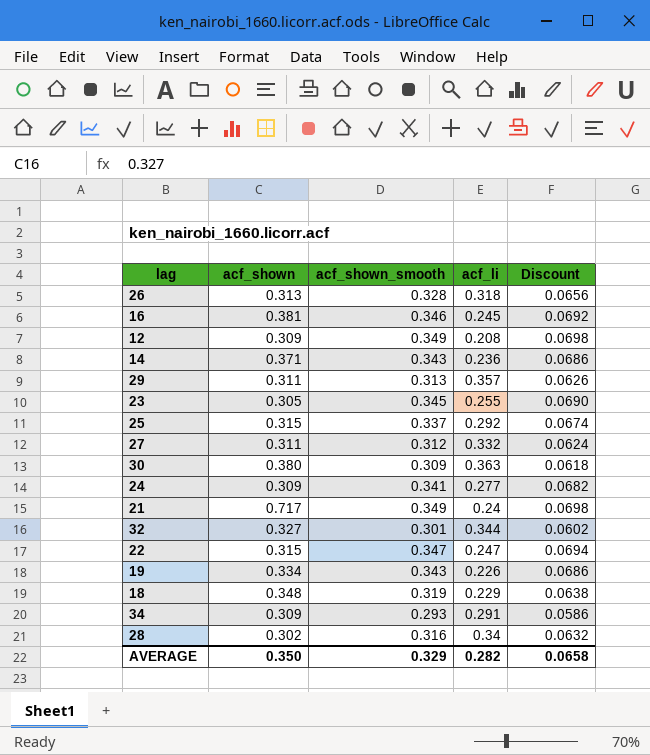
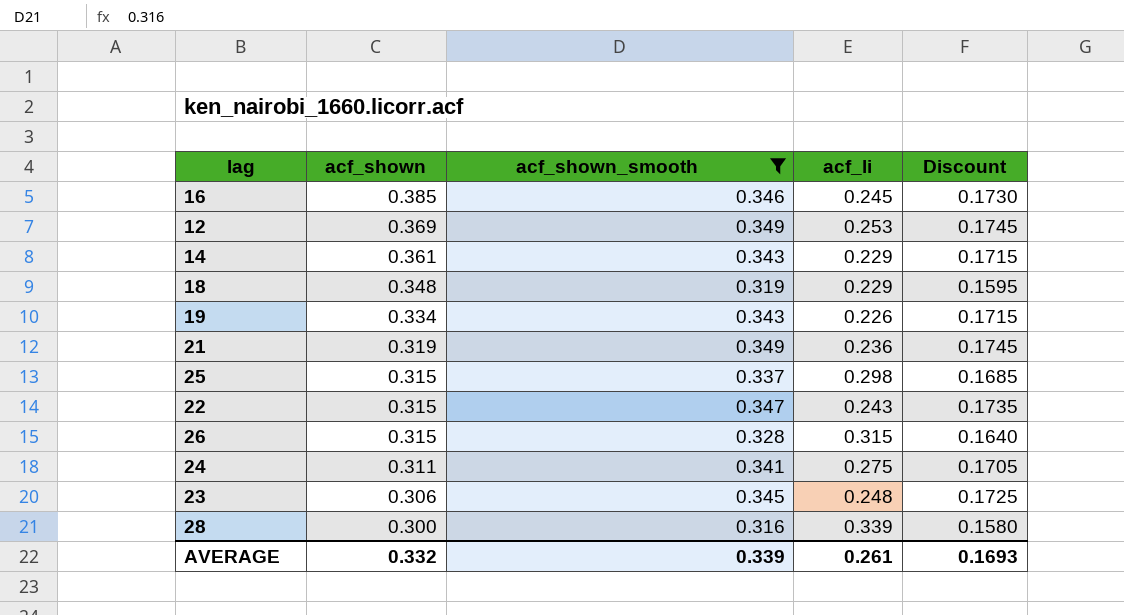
filter: none -> acf_shown_smooth >= 0.316
row order: none -> acf_shown descending
column Discount | formula: [acf_shown_smooth] * 0.2 -> [acf_shown_smooth] * 0.5
16 | acf_shown: 0.381 -> 0.385
12 | acf_shown: 0.309 -> 0.369
12 | acf_li: 0.208 -> 0.253
14 | acf_shown: 0.371 -> 0.361
14 | acf_li: 0.236 -> 0.229
21 | acf_shown: 0.717 -> 0.319
21 | acf_li: 0.24 -> 0.236
25 | acf_li: 0.292 -> 0.298
22 | acf_li: 0.247 -> 0.243
26 | acf_shown: 0.313 -> 0.315
26 | acf_li: 0.318 -> 0.315
24 | acf_shown: 0.309 -> 0.311
24 | acf_li: 0.277 -> 0.275
23 | acf_shown: 0.305 -> 0.306
23 | acf_li: 0.255 -> 0.248
28 | acf_shown: 0.302 -> 0.300
28 | acf_li: 0.34 -> 0.339
AVERAGE | acf_shown: 0.350 -> 0.332
AVERAGE | acf_shown_smooth: 0.329 -> 0.339
AVERAGE | acf_li: 0.282 -> 0.261
AVERAGE | Discount: 0.0658 -> 0.1693

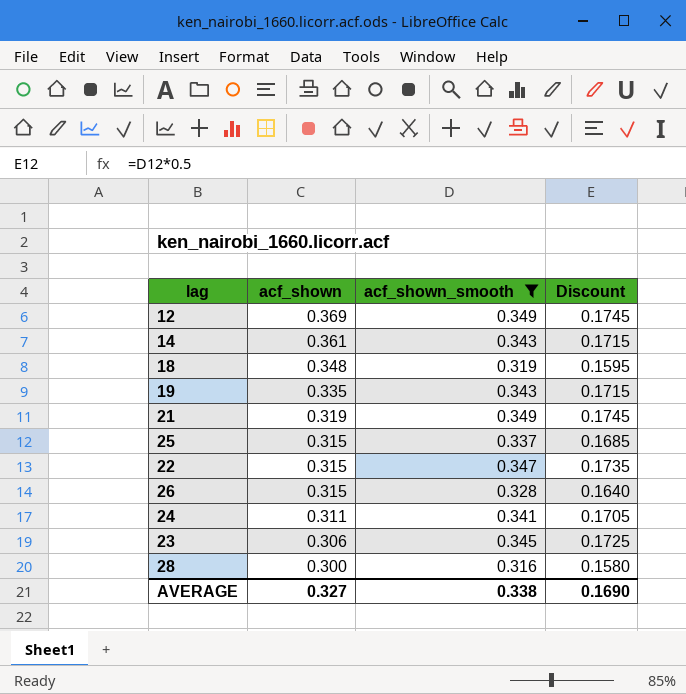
column acf_li | position: 4 -> none
row 16: 0.385 | 0.346 | 0.245 | 0.1730 -> none
19 | acf_shown: 0.334 -> 0.335
AVERAGE | acf_shown: 0.332 -> 0.327
AVERAGE | acf_shown_smooth: 0.339 -> 0.338
AVERAGE | Discount: 0.1693 -> 0.1690

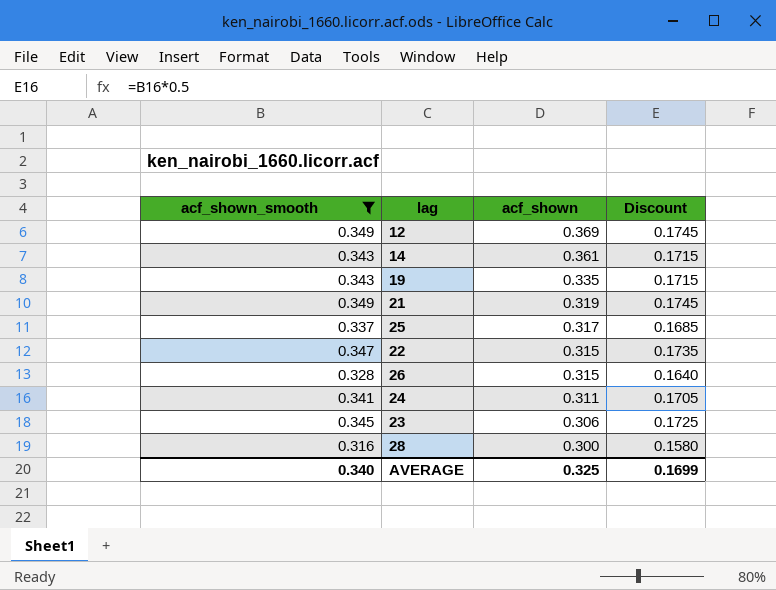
column acf_shown_smooth | position: 3 -> 1
row 18: 0.348 | 0.319 | 0.1595 -> none
25 | acf_shown: 0.315 -> 0.317
AVERAGE | acf_shown_smooth: 0.338 -> 0.340
AVERAGE | acf_shown: 0.327 -> 0.325
AVERAGE | Discount: 0.1690 -> 0.1699

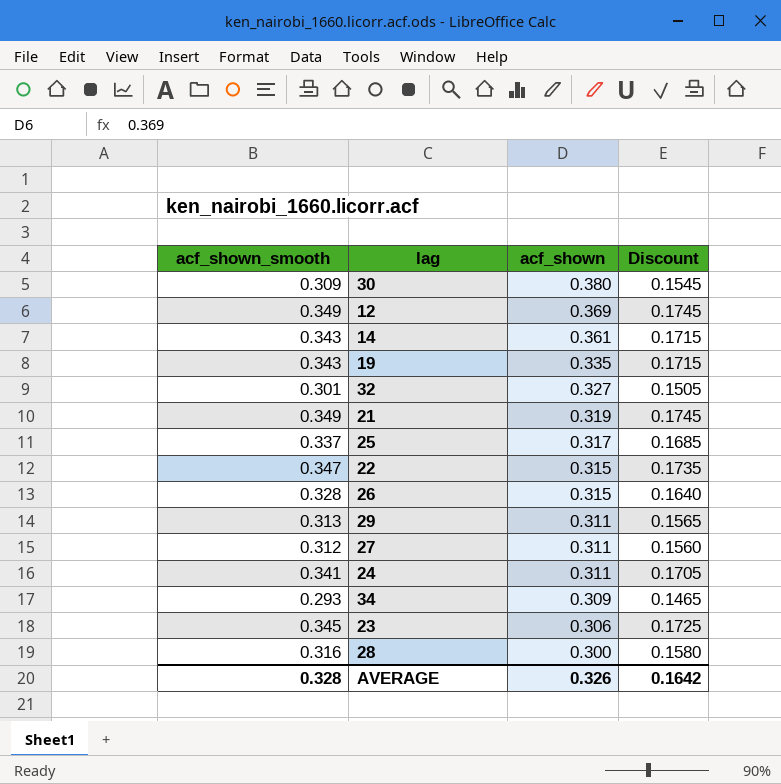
filter: acf_shown_smooth >= 0.316 -> none
AVERAGE | acf_shown_smooth: 0.340 -> 0.328
AVERAGE | acf_shown: 0.325 -> 0.326
AVERAGE | Discount: 0.1699 -> 0.1642

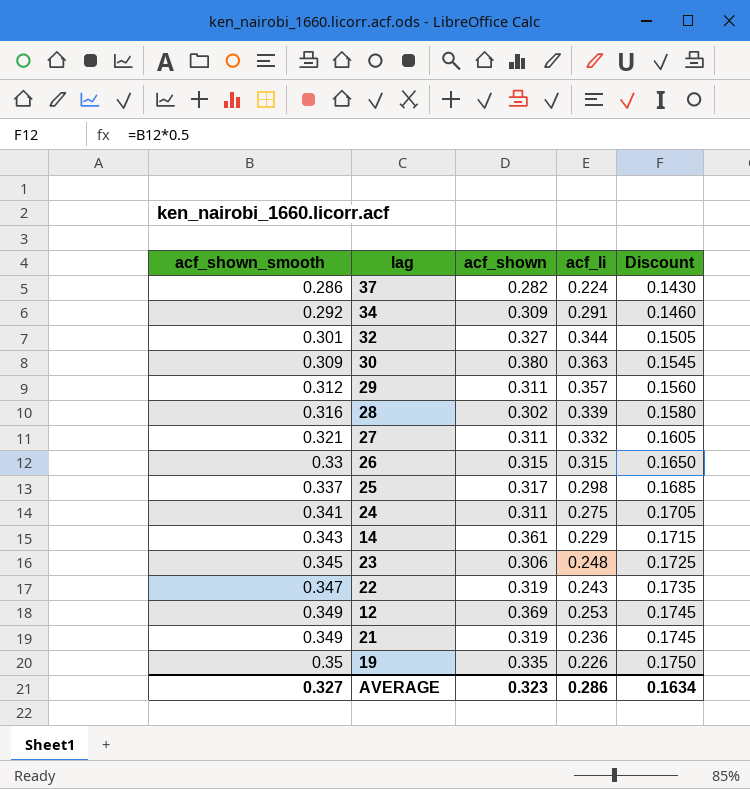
row order: acf_shown descending -> acf_shown_smooth ascending
column acf_li | position: none -> 4
row 37: none -> 0.286 | 0.282 | 0.224 | 0.1430
34 | acf_shown_smooth: 0.293 -> 0.292
34 | Discount: 0.1465 -> 0.1460
29 | acf_shown_smooth: 0.313 -> 0.312
29 | Discount: 0.1565 -> 0.1560
28 | acf_shown: 0.300 -> 0.302
27 | acf_shown_smooth: 0.312 -> 0.321
27 | Discount: 0.1560 -> 0.1605
26 | acf_shown_smooth: 0.328 -> 0.33
26 | Discount: 0.1640 -> 0.1650
22 | acf_shown: 0.315 -> 0.319
19 | acf_shown_smooth: 0.343 -> 0.35
19 | Discount: 0.1715 -> 0.1750
AVERAGE | acf_shown_smooth: 0.328 -> 0.327
AVERAGE | acf_shown: 0.326 -> 0.323
AVERAGE | Discount: 0.1642 -> 0.1634

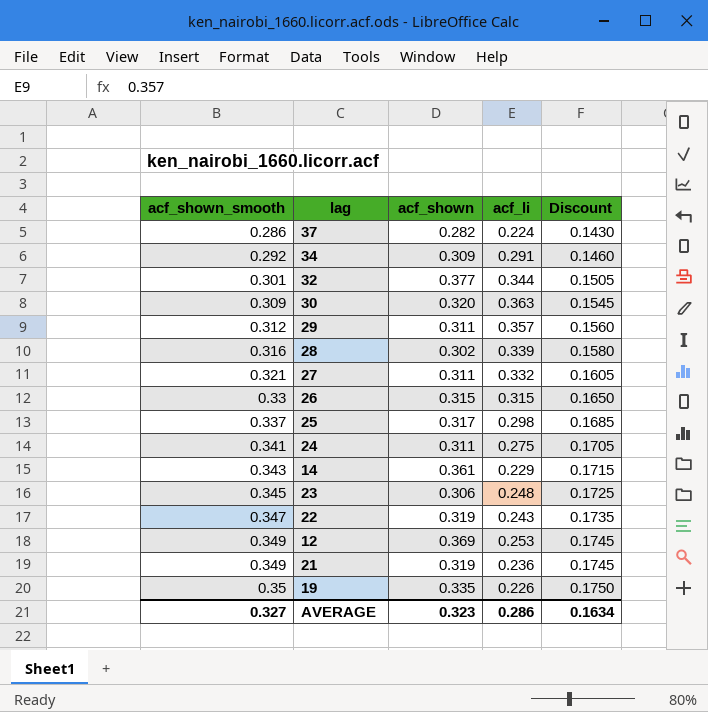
32 | acf_shown: 0.327 -> 0.377
30 | acf_shown: 0.380 -> 0.320

